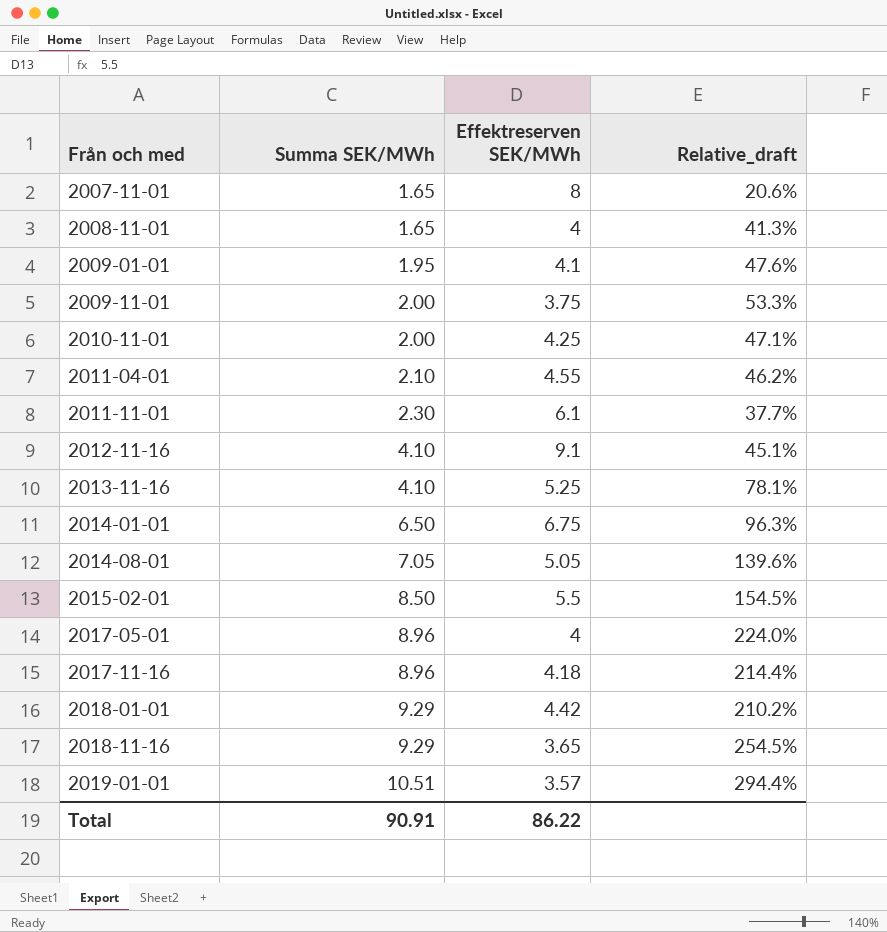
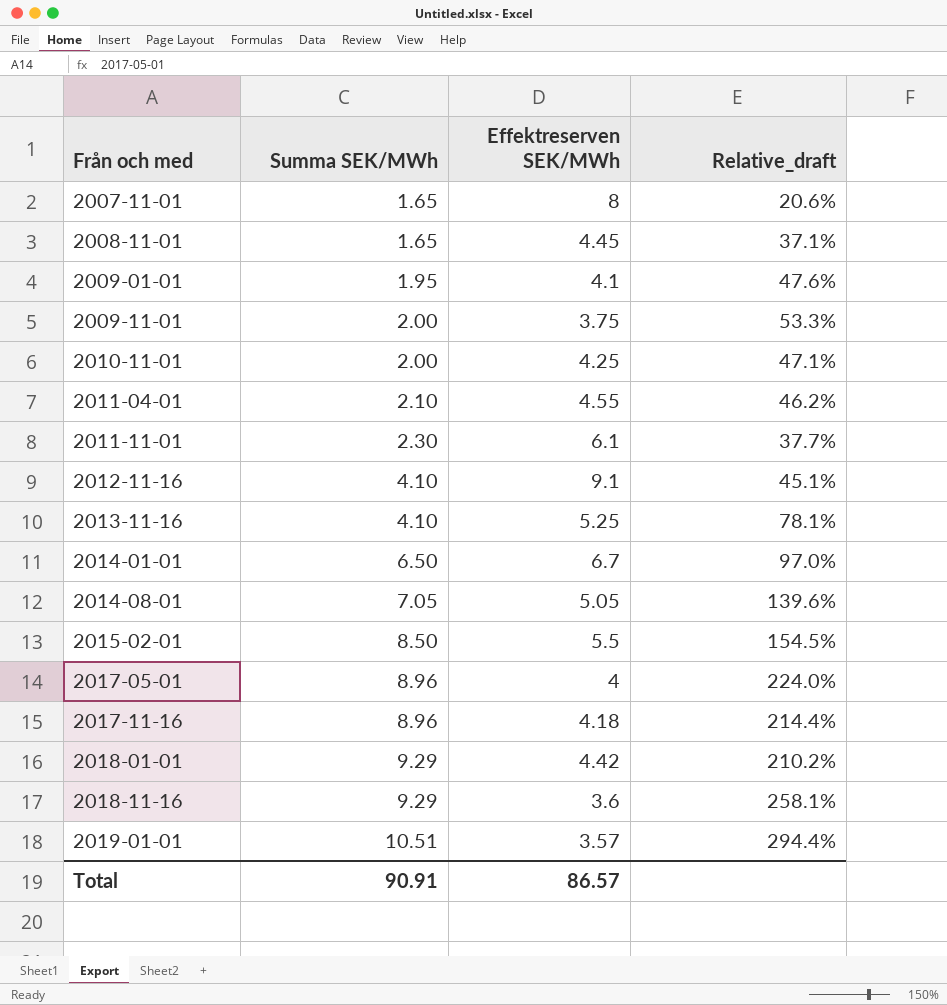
2008-11-01 | Effektreserven SEK/MWh: 4 -> 4.45
2008-11-01 | Relative_draft: 41.3% -> 37.1%
2014-01-01 | Effektreserven SEK/MWh: 6.75 -> 6.7
2014-01-01 | Relative_draft: 96.3% -> 97.0%
2018-11-16 | Effektreserven SEK/MWh: 3.65 -> 3.6
2018-11-16 | Relative_draft: 254.5% -> 258.1%
Total | Effektreserven SEK/MWh: 86.22 -> 86.57

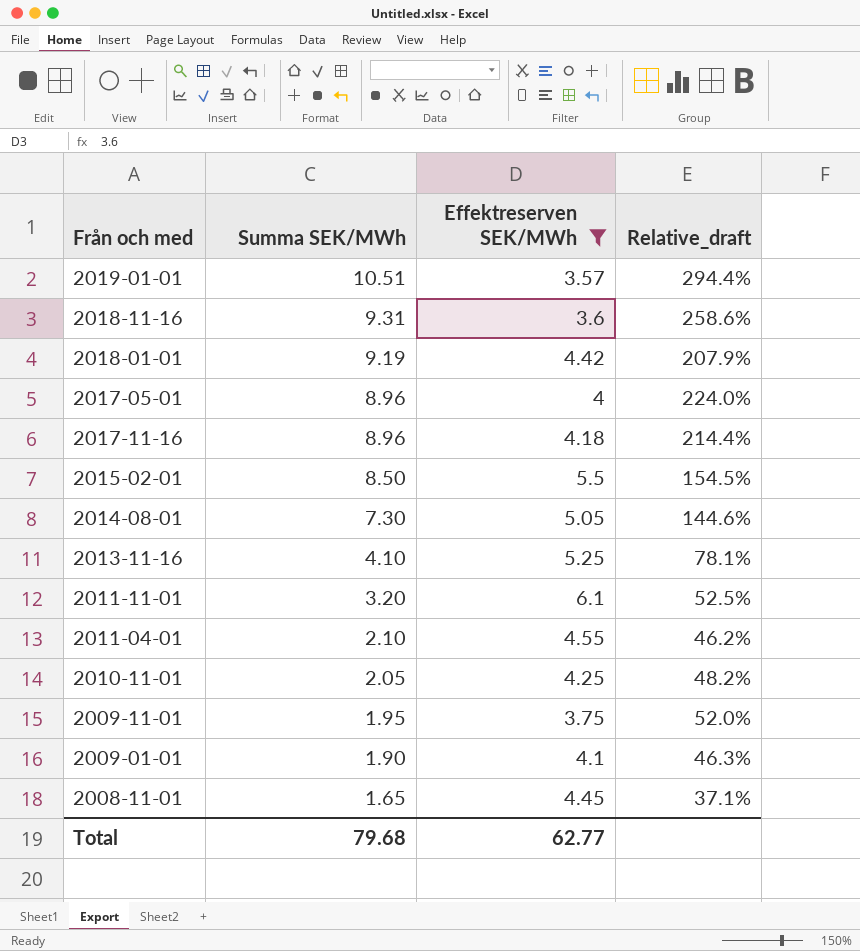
filter: none -> Effektreserven SEK/MWh <= 6.1
row order: Från och med ascending -> Summa SEK/MWh descending
2018-11-16 | Summa SEK/MWh: 9.29 -> 9.31
2018-11-16 | Relative_draft: 258.1% -> 258.6%
2018-01-01 | Summa SEK/MWh: 9.29 -> 9.19
2018-01-01 | Relative_draft: 210.2% -> 207.9%
2014-08-01 | Summa SEK/MWh: 7.05 -> 7.30
2014-08-01 | Relative_draft: 139.6% -> 144.6%
2011-11-01 | Summa SEK/MWh: 2.30 -> 3.20
2011-11-01 | Relative_draft: 37.7% -> 52.5%
2010-11-01 | Summa SEK/MWh: 2.00 -> 2.05
2010-11-01 | Relative_draft: 47.1% -> 48.2%
2009-11-01 | Summa SEK/MWh: 2.00 -> 1.95
2009-11-01 | Relative_draft: 53.3% -> 52.0%
2009-01-01 | Summa SEK/MWh: 1.95 -> 1.90
2009-01-01 | Relative_draft: 47.6% -> 46.3%
Total | Summa SEK/MWh: 90.91 -> 79.68
Total | Effektreserven SEK/MWh: 86.57 -> 62.77

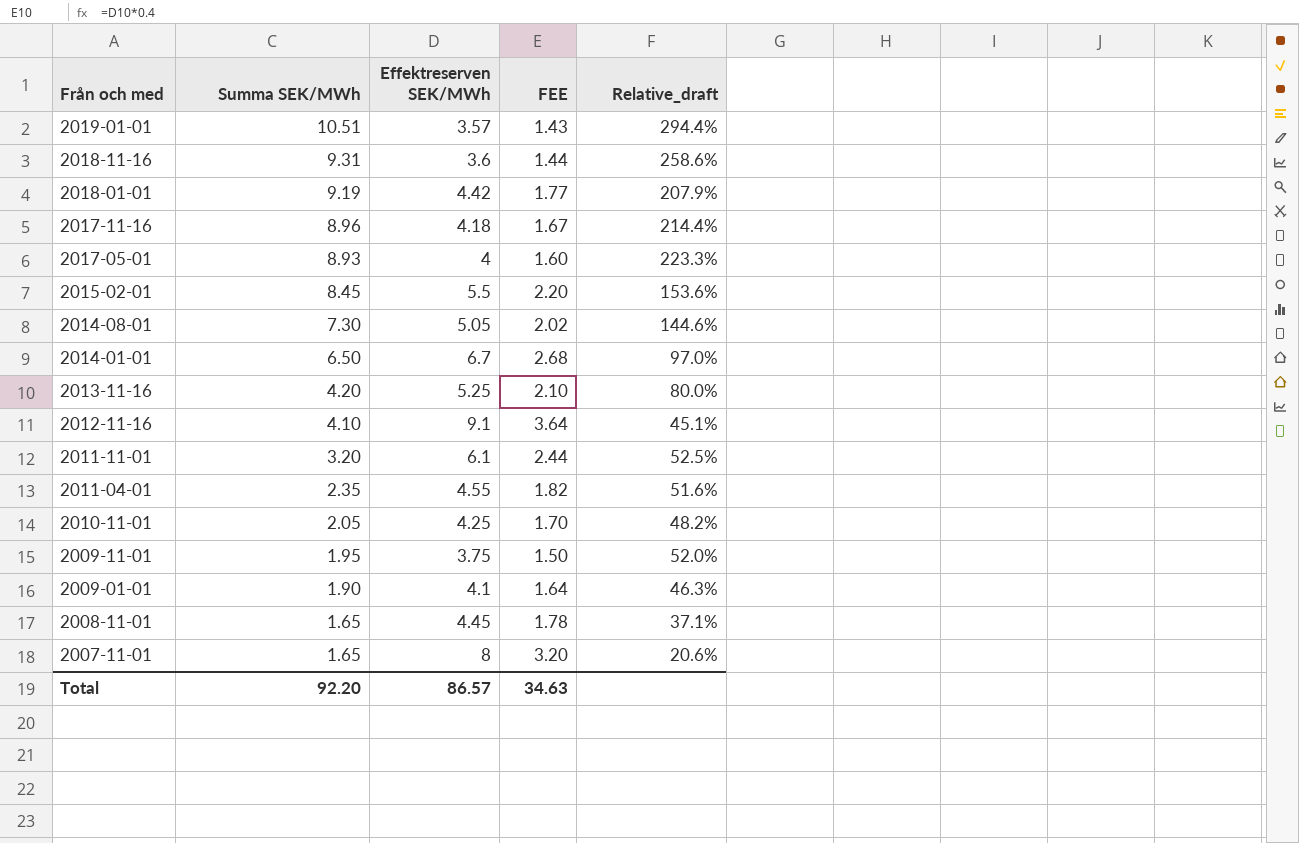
filter: Effektreserven SEK/MWh <= 6.1 -> none
row order: Summa SEK/MWh descending -> Från och med descending
column FEE | formula: none -> [Effektreserven SEK/MWh] * 0.4
2017-05-01 | Summa SEK/MWh: 8.96 -> 8.93
2017-05-01 | Relative_draft: 224.0% -> 223.3%
2015-02-01 | Summa SEK/MWh: 8.50 -> 8.45
2015-02-01 | Relative_draft: 154.5% -> 153.6%
2013-11-16 | Summa SEK/MWh: 4.10 -> 4.20
2013-11-16 | Relative_draft: 78.1% -> 80.0%
2011-04-01 | Summa SEK/MWh: 2.10 -> 2.35
2011-04-01 | Relative_draft: 46.2% -> 51.6%
Total | Summa SEK/MWh: 79.68 -> 92.20
Total | Effektreserven SEK/MWh: 62.77 -> 86.57

